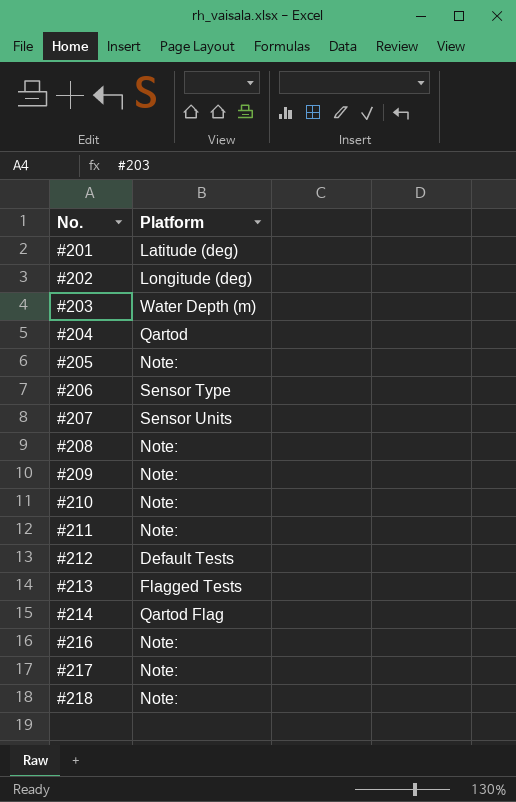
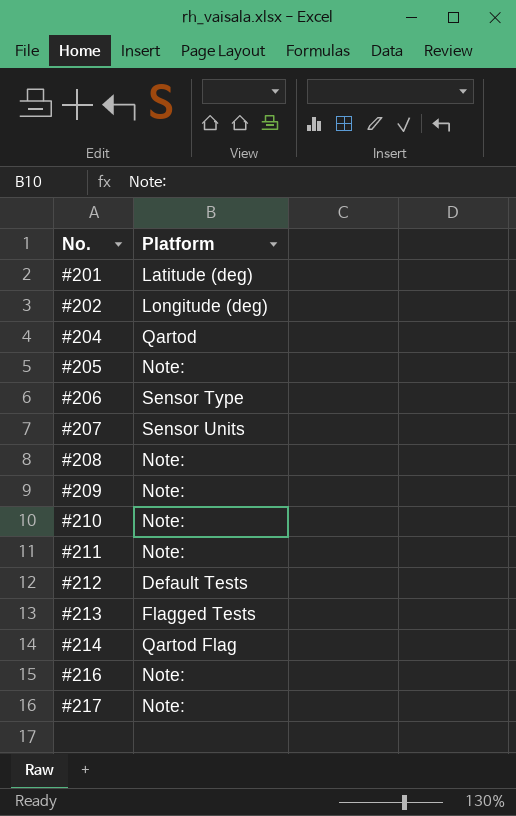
row #203: Water Depth (m) -> none
row #218: Note: -> none

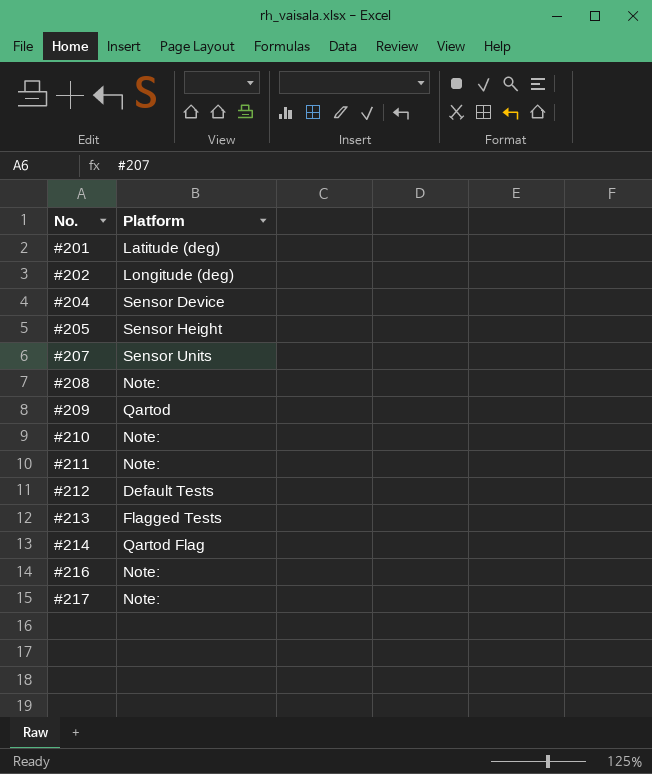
row #206: Sensor Type -> none
#204 | Platform: Qartod -> Sensor Device
#205 | Platform: Note: -> Sensor Height
#209 | Platform: Note: -> Qartod

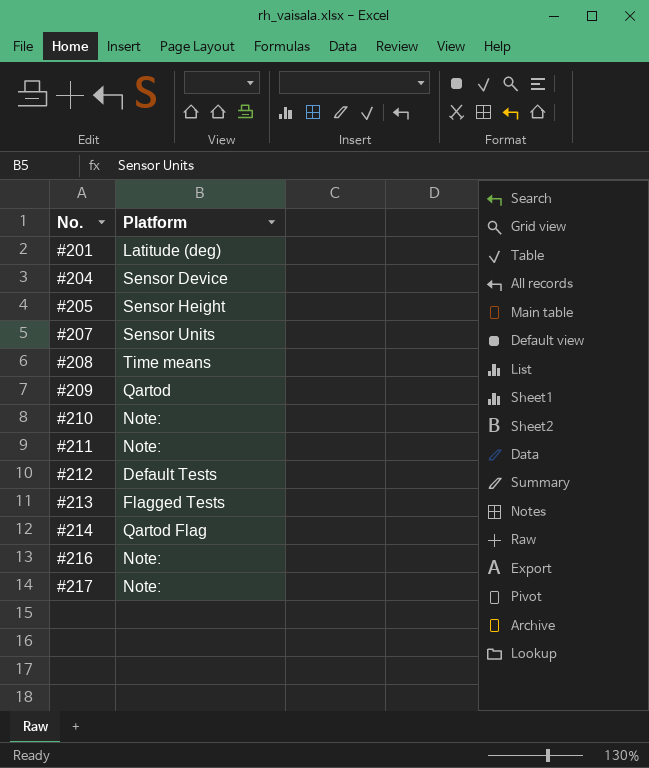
row #202: Longitude (deg) -> none
#208 | Platform: Note: -> Time means

